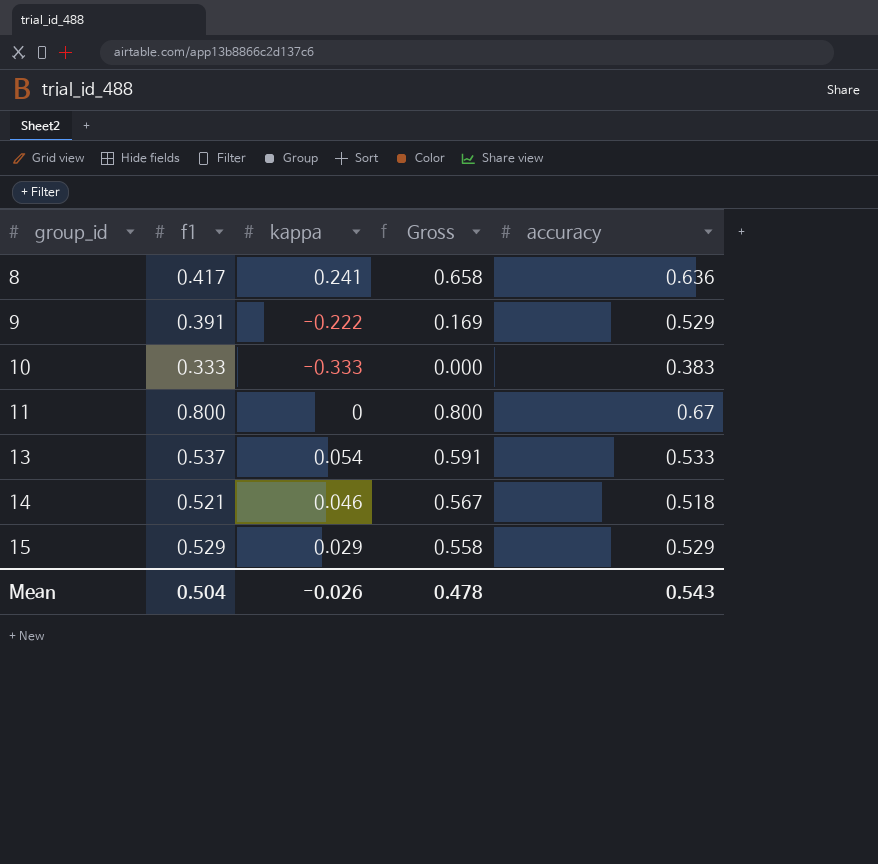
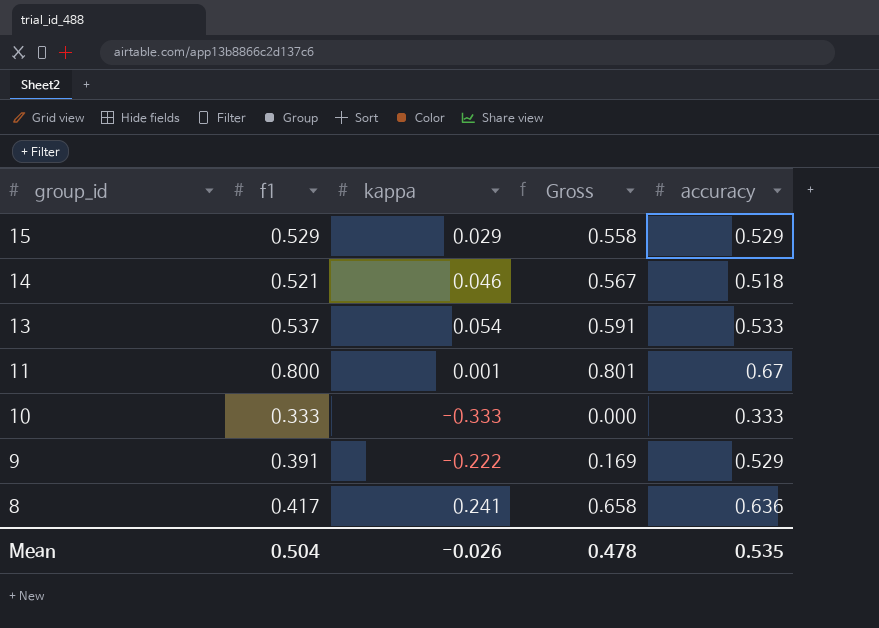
row order: group_id ascending -> group_id descending
11 | kappa: 0 -> 0.001
11 | Gross: 0.800 -> 0.801
10 | accuracy: 0.383 -> 0.333
Mean | accuracy: 0.543 -> 0.535

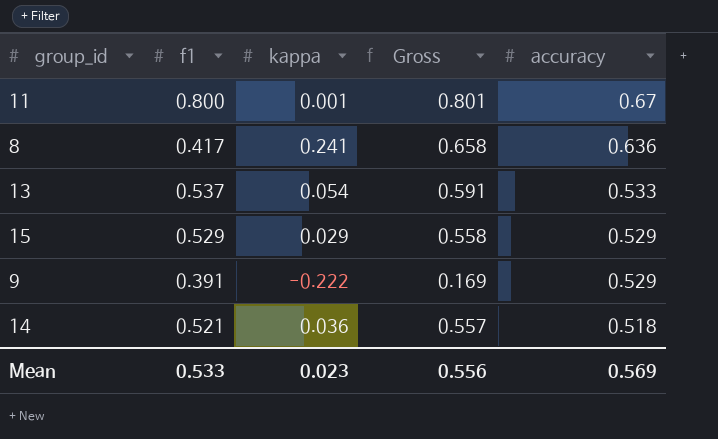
row order: group_id descending -> accuracy descending
row 10: 0.333 | -0.333 | 0.000 | 0.333 -> none
14 | kappa: 0.046 -> 0.036
14 | Gross: 0.567 -> 0.557
Mean | f1: 0.504 -> 0.533
Mean | kappa: -0.026 -> 0.023
Mean | Gross: 0.478 -> 0.556
Mean | accuracy: 0.535 -> 0.569

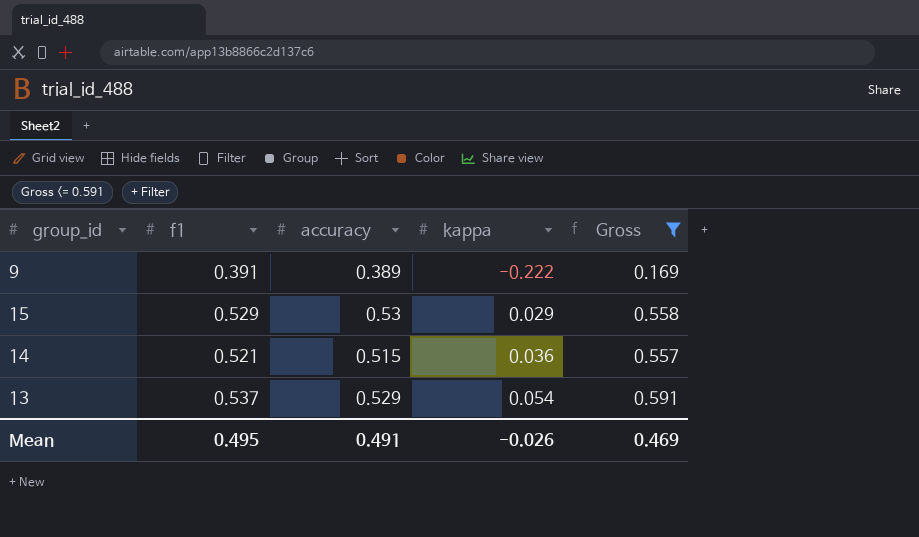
filter: none -> Gross <= 0.591
row order: accuracy descending -> kappa ascending
column accuracy | position: 5 -> 3
9 | accuracy: 0.529 -> 0.389
15 | accuracy: 0.529 -> 0.53
14 | accuracy: 0.518 -> 0.515
13 | accuracy: 0.533 -> 0.529
Mean | f1: 0.533 -> 0.495
Mean | accuracy: 0.569 -> 0.491
Mean | kappa: 0.023 -> -0.026
Mean | Gross: 0.556 -> 0.469

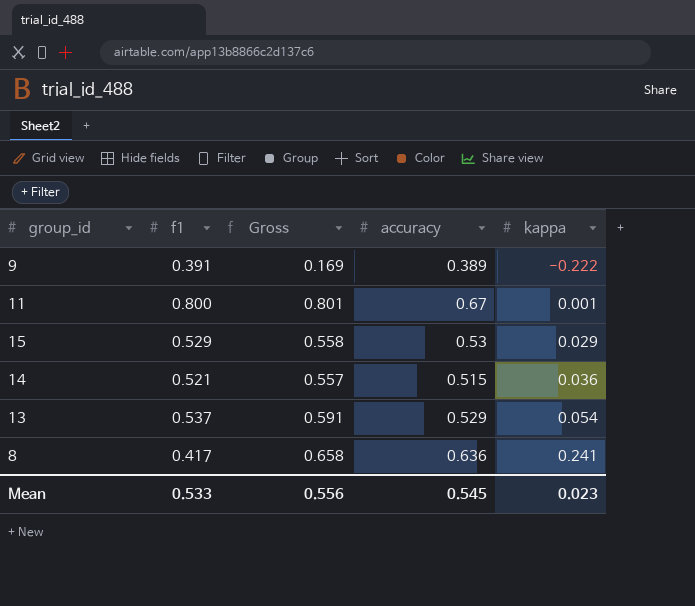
filter: Gross <= 0.591 -> none
column Gross | position: 5 -> 3
Mean | f1: 0.495 -> 0.533
Mean | Gross: 0.469 -> 0.556
Mean | accuracy: 0.491 -> 0.545
Mean | kappa: -0.026 -> 0.023

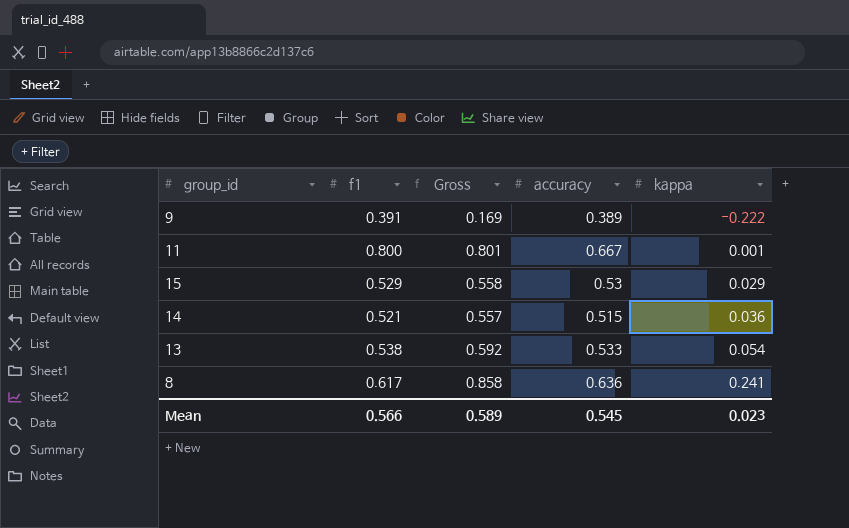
11 | accuracy: 0.67 -> 0.667
13 | f1: 0.537 -> 0.538
13 | Gross: 0.591 -> 0.592
13 | accuracy: 0.529 -> 0.533
8 | f1: 0.417 -> 0.617
8 | Gross: 0.658 -> 0.858
Mean | f1: 0.533 -> 0.566
Mean | Gross: 0.556 -> 0.589

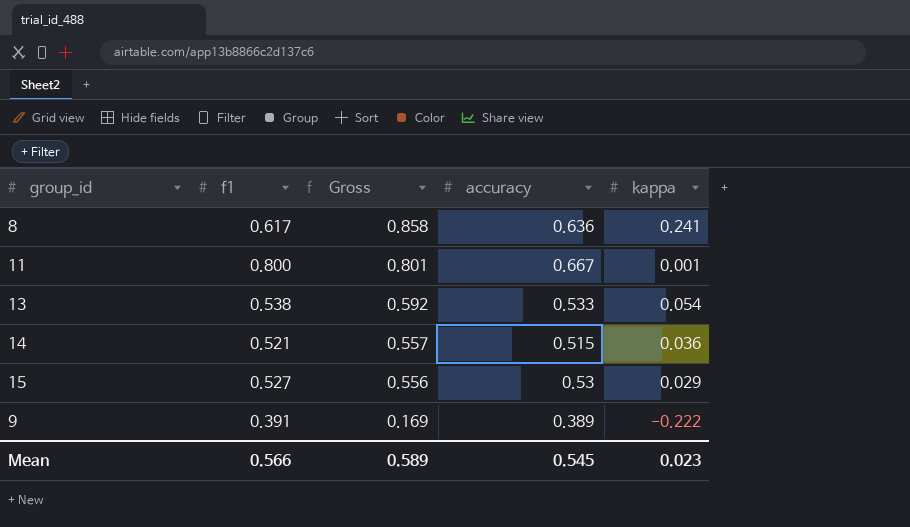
row order: kappa ascending -> Gross descending
15 | f1: 0.529 -> 0.527
15 | Gross: 0.558 -> 0.556

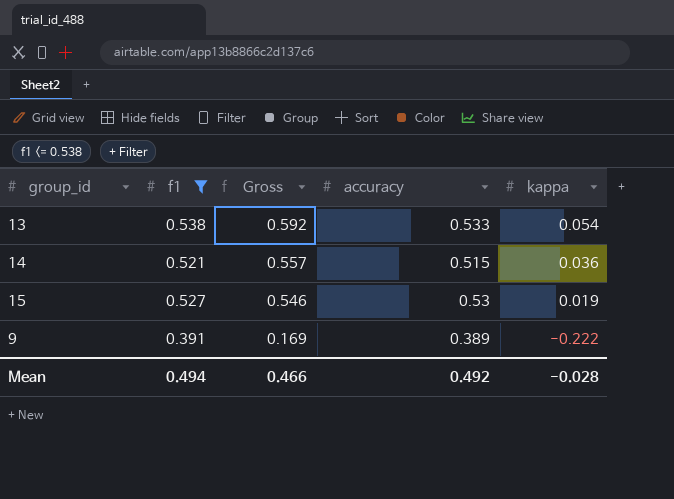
filter: none -> f1 <= 0.538
15 | Gross: 0.556 -> 0.546
15 | kappa: 0.029 -> 0.019
Mean | f1: 0.566 -> 0.494
Mean | Gross: 0.589 -> 0.466
Mean | accuracy: 0.545 -> 0.492
Mean | kappa: 0.023 -> -0.028

